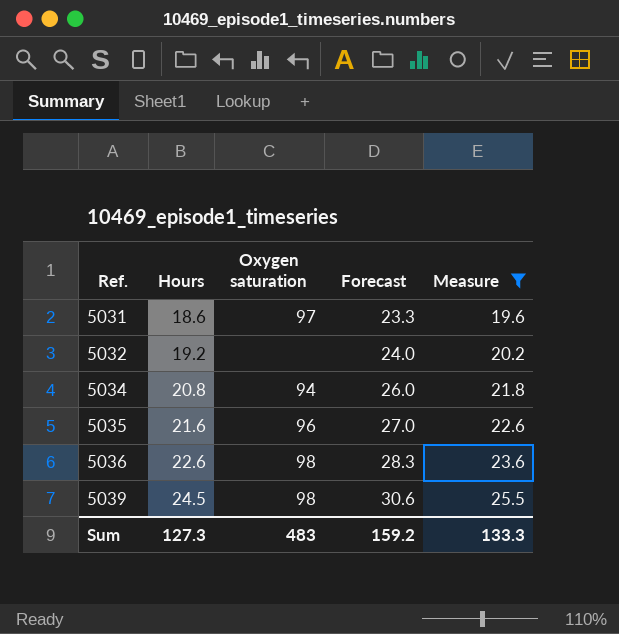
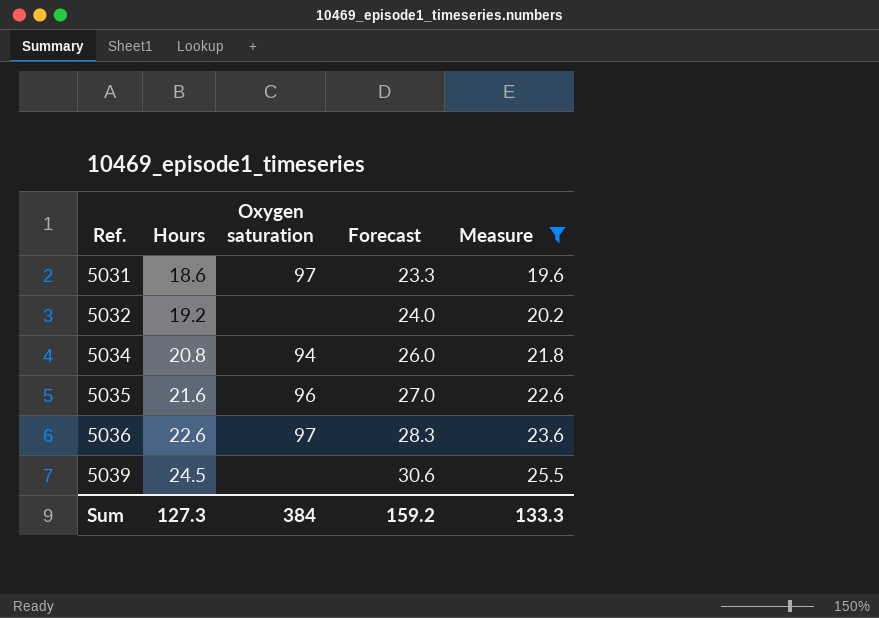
5036 | Oxygen saturation: 98 -> 97
5039 | Oxygen saturation: 98 -> none
Sum | Oxygen saturation: 483 -> 384

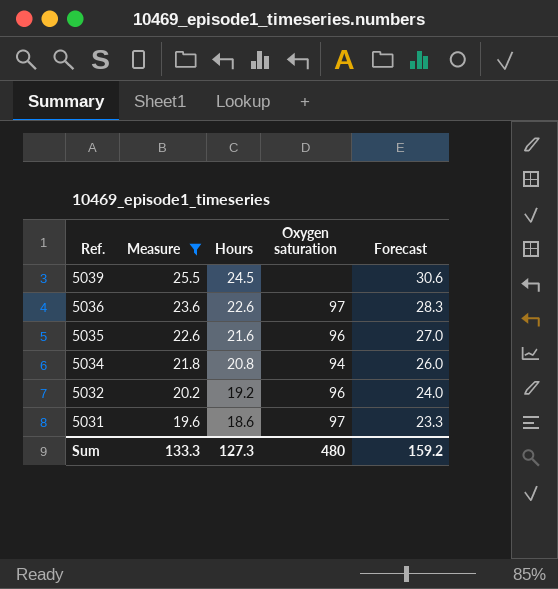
row order: Ref. ascending -> Ref. descending
column Measure | position: 5 -> 2
5032 | Oxygen saturation: none -> 96
Sum | Oxygen saturation: 384 -> 480

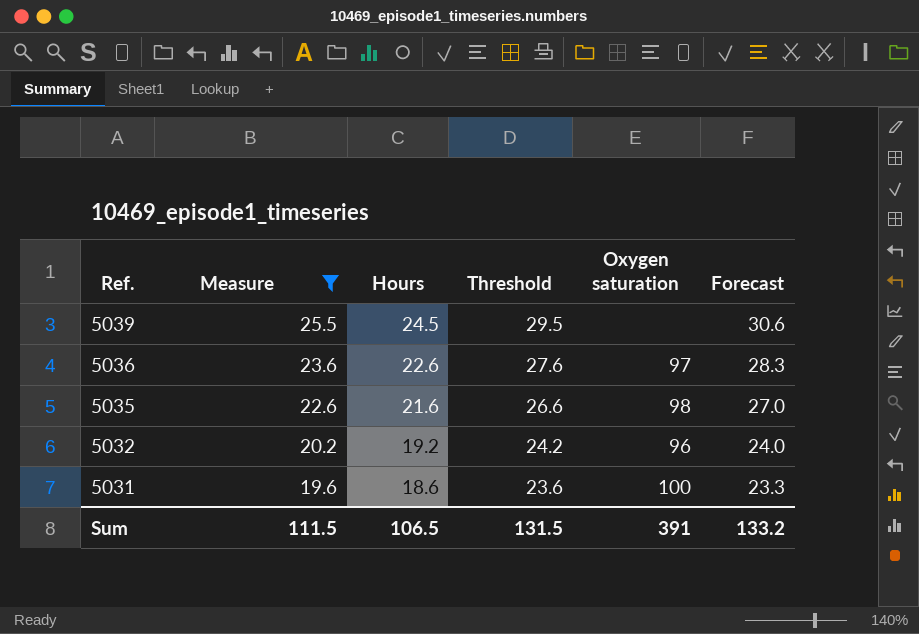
column Threshold | formula: none -> [Hours] + 5
row 5034: 21.8 | 20.8 | 94 | 26.0 -> none
5035 | Oxygen saturation: 96 -> 98
5031 | Oxygen saturation: 97 -> 100
Sum | Measure: 133.3 -> 111.5
Sum | Hours: 127.3 -> 106.5
Sum | Oxygen saturation: 480 -> 391
Sum | Forecast: 159.2 -> 133.2

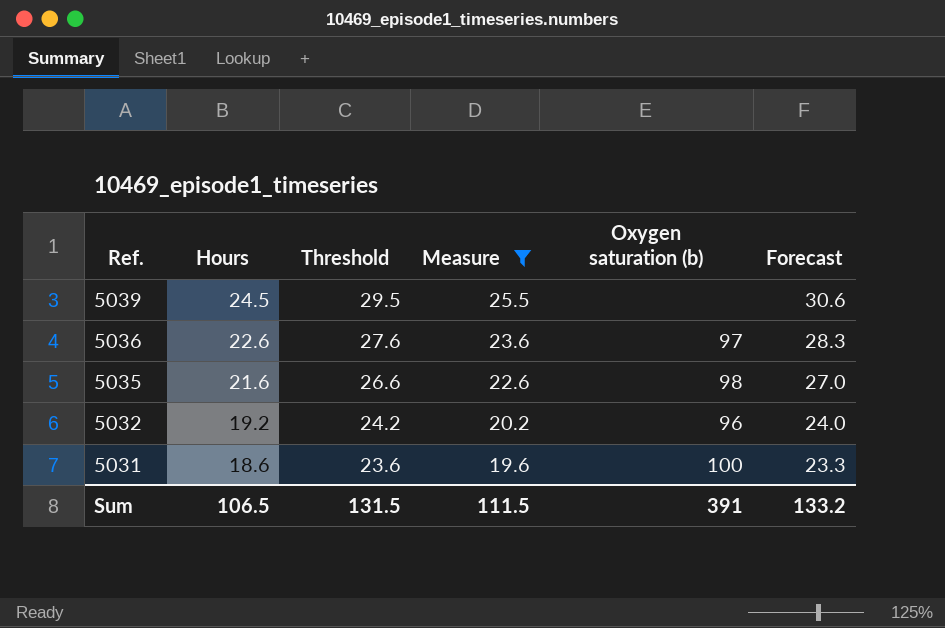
column Measure | position: 2 -> 4
column name: Oxygen saturation -> Oxygen saturation (b)

